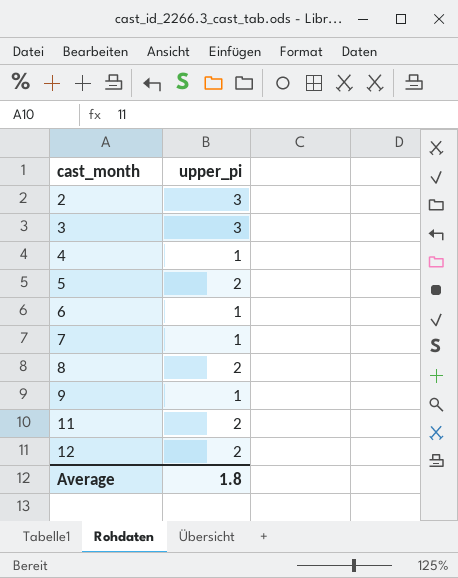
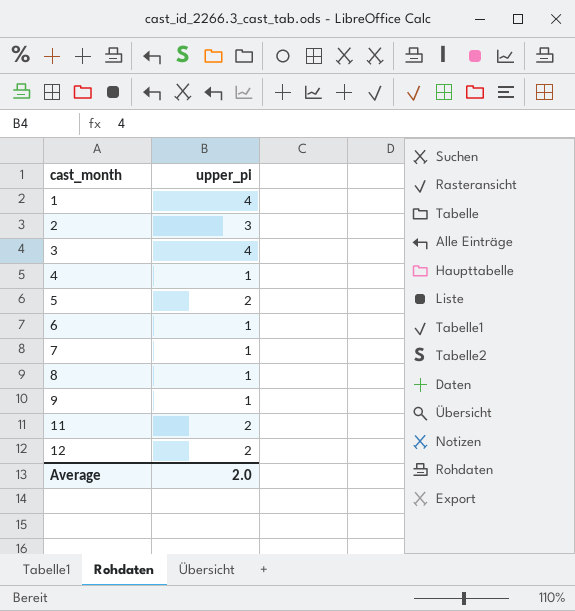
row 1: none -> 4
3 | upper_pi: 3 -> 4
8 | upper_pi: 2 -> 1
Average | upper_pi: 1.8 -> 2.0

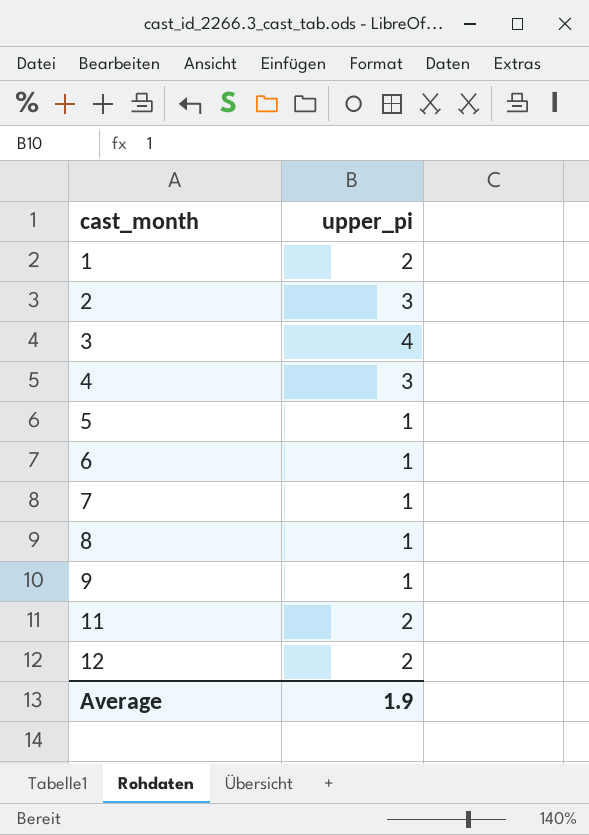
1 | upper_pi: 4 -> 2
4 | upper_pi: 1 -> 3
5 | upper_pi: 2 -> 1
Average | upper_pi: 2.0 -> 1.9

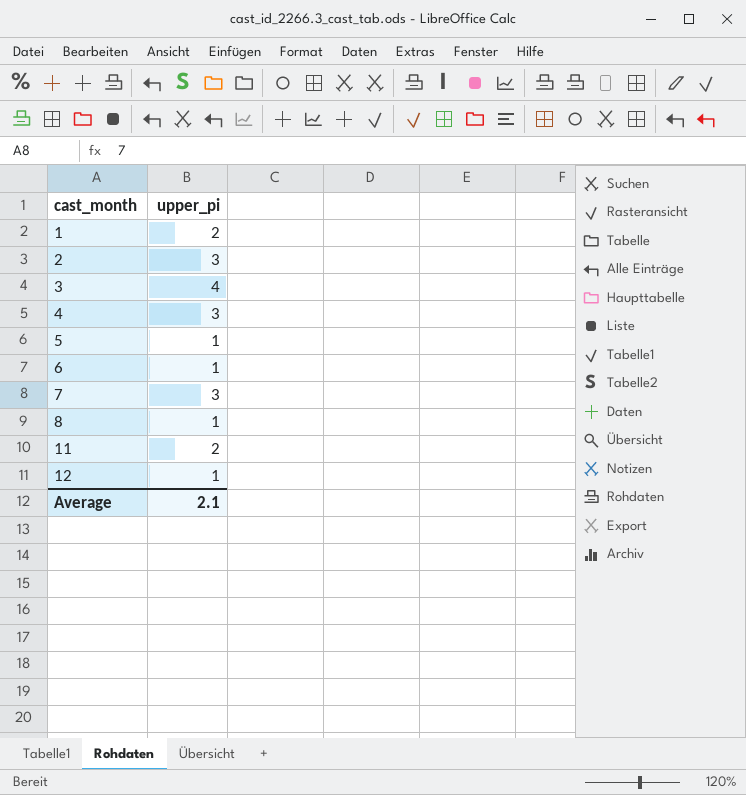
row 9: 1 -> none
7 | upper_pi: 1 -> 3
12 | upper_pi: 2 -> 1
Average | upper_pi: 1.9 -> 2.1

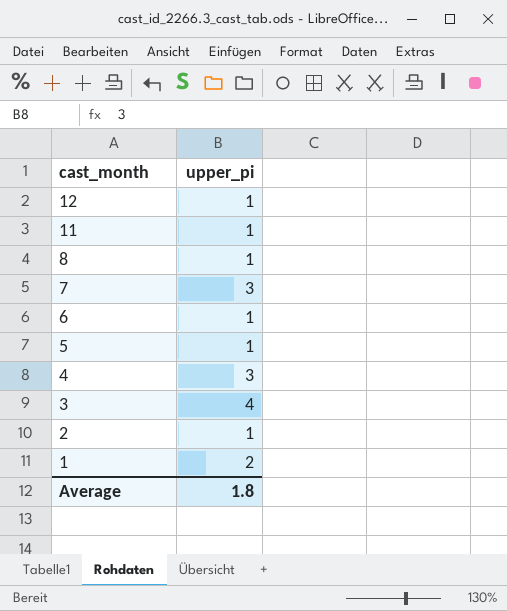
row order: cast_month ascending -> cast_month descending
11 | upper_pi: 2 -> 1
2 | upper_pi: 3 -> 1
Average | upper_pi: 2.1 -> 1.8

